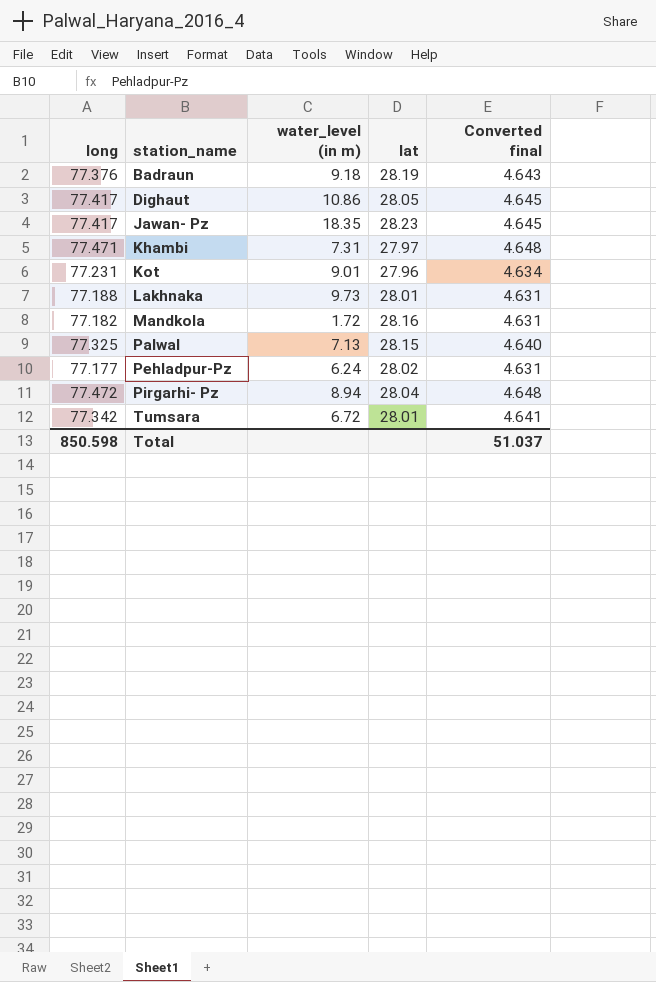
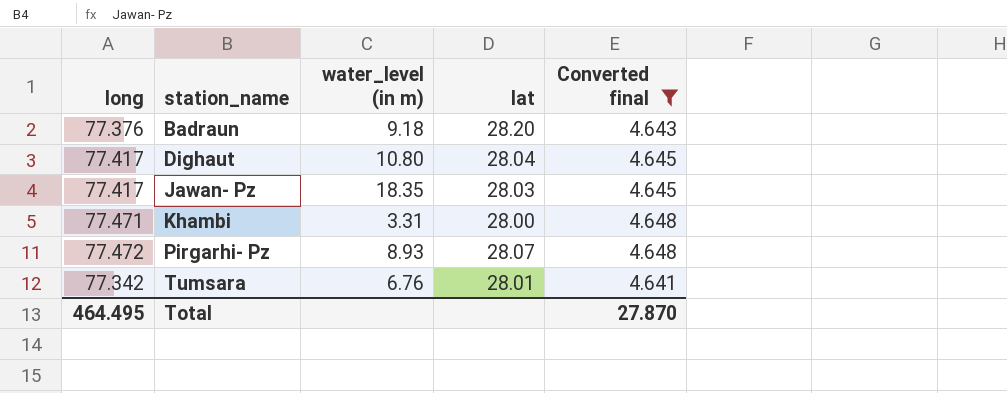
filter: none -> Converted final >= 4.641
Badraun | lat: 28.19 -> 28.20
Dighaut | water_level (in m): 10.86 -> 10.80
Dighaut | lat: 28.05 -> 28.04
Jawan- Pz | lat: 28.23 -> 28.03
Khambi | water_level (in m): 7.31 -> 3.31
Khambi | lat: 27.97 -> 28.00
Pirgarhi- Pz | water_level (in m): 8.94 -> 8.93
Pirgarhi- Pz | lat: 28.04 -> 28.07
Tumsara | water_level (in m): 6.72 -> 6.76
Total | long: 850.598 -> 464.495
Total | Converted final: 51.037 -> 27.870

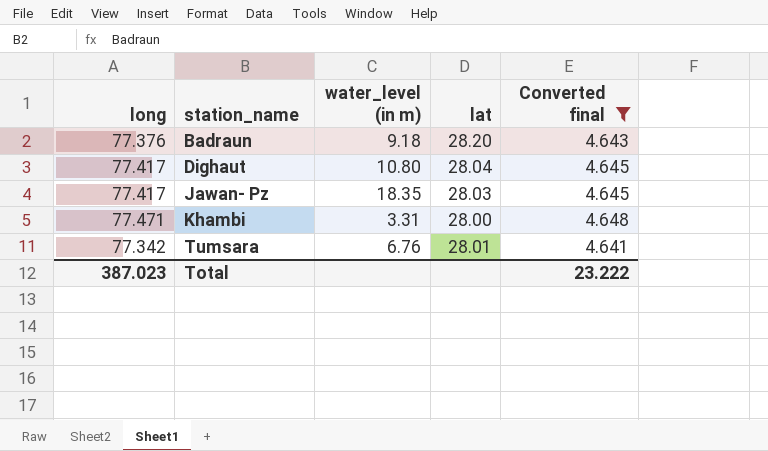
row Pirgarhi- Pz: 77.472 | 8.93 | 28.07 | 4.648 -> none
Total | long: 464.495 -> 387.023
Total | Converted final: 27.870 -> 23.222

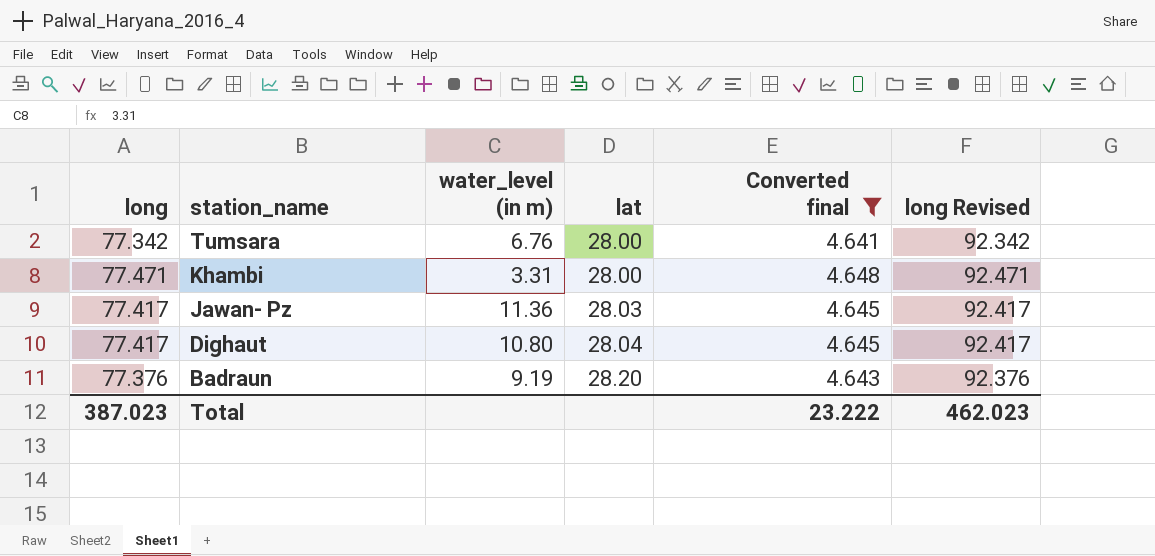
row order: station_name ascending -> station_name descending
column long Revised | formula: none -> [long] + 15
Tumsara | lat: 28.01 -> 28.00
Jawan- Pz | water_level (in m): 18.35 -> 11.36
Badraun | water_level (in m): 9.18 -> 9.19

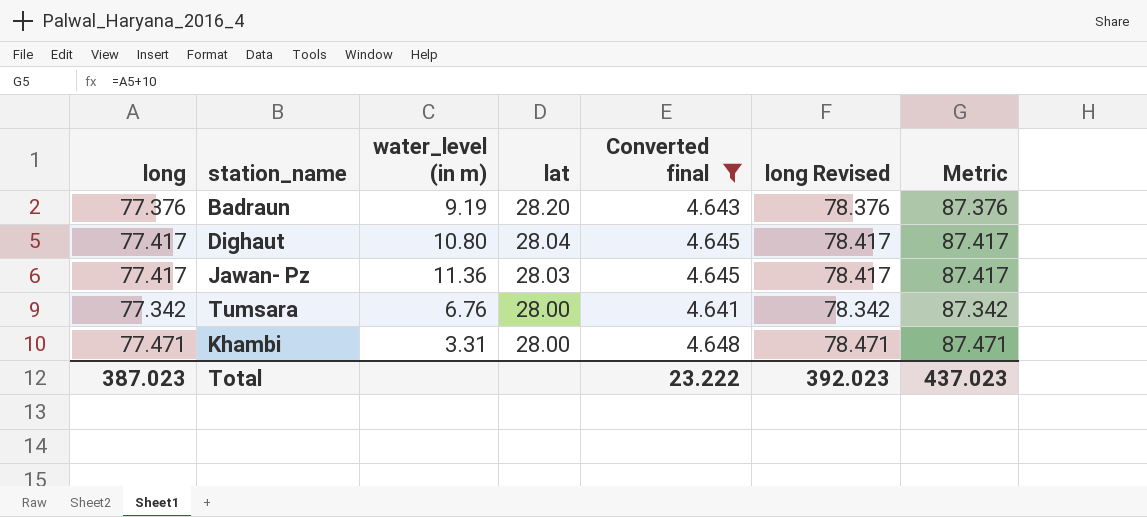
row order: station_name descending -> lat descending
column long Revised | formula: [long] + 15 -> [long] + 1
column Metric | formula: none -> [long] + 10
Total | long Revised: 462.023 -> 392.023

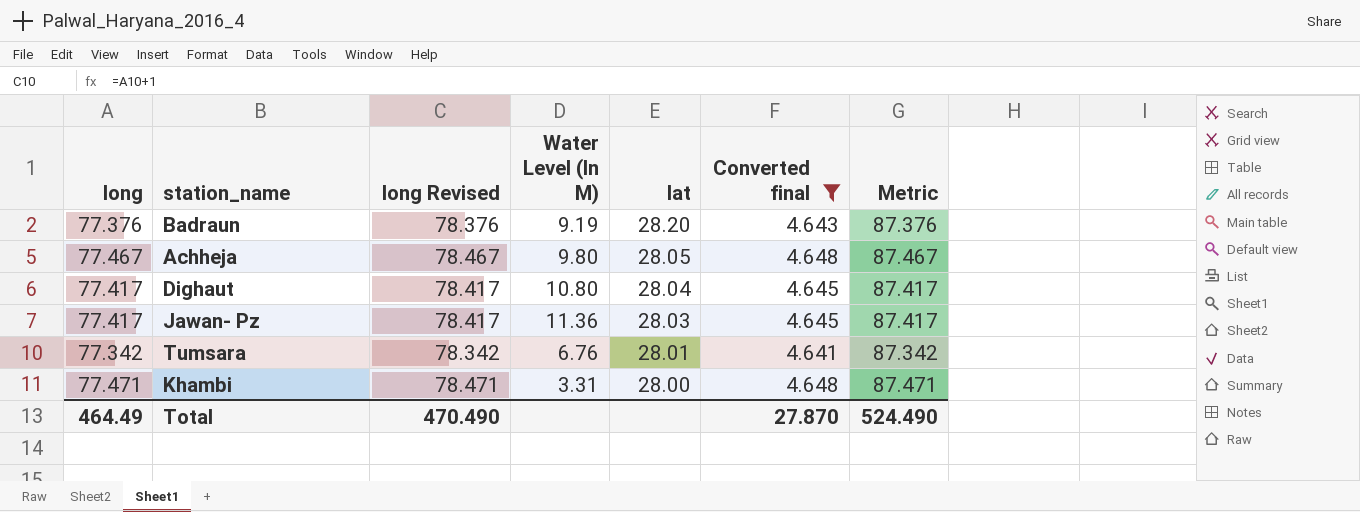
column long Revised | position: 6 -> 3
column name: water_level (in m) -> Water Level (In M)
row Achheja: none -> 77.467 | 78.467 | 9.80 | 28.05 | 4.648 | 87.467
Tumsara | lat: 28.00 -> 28.01
Total | long: 387.023 -> 464.49
Total | long Revised: 392.023 -> 470.490
Total | Converted final: 23.222 -> 27.870
Total | Metric: 437.023 -> 524.490

